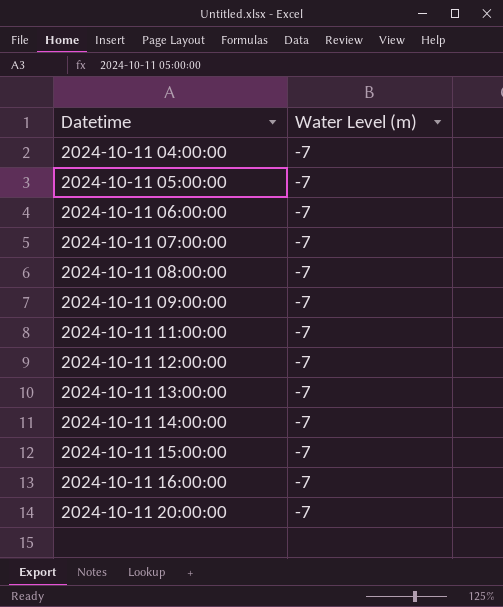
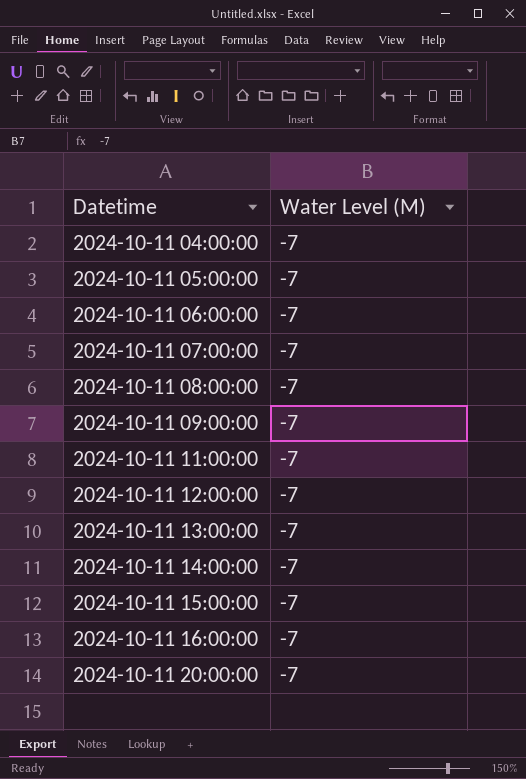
column name: Water Level (m) -> Water Level (M)

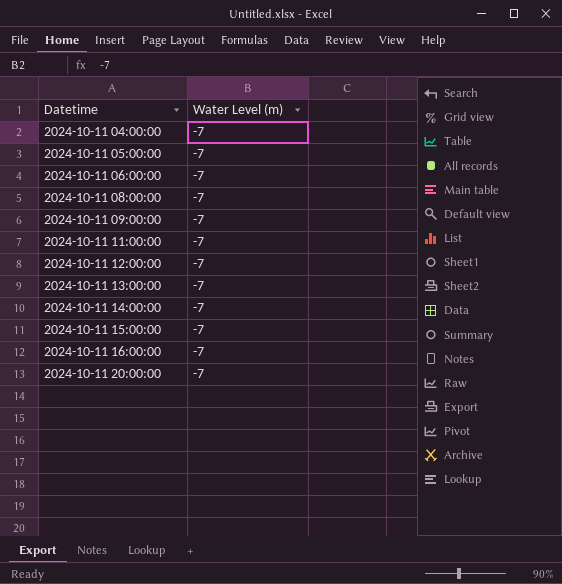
column name: Water Level (M) -> Water Level (m)
row 2024-10-11 07:00:00: -7 -> none

